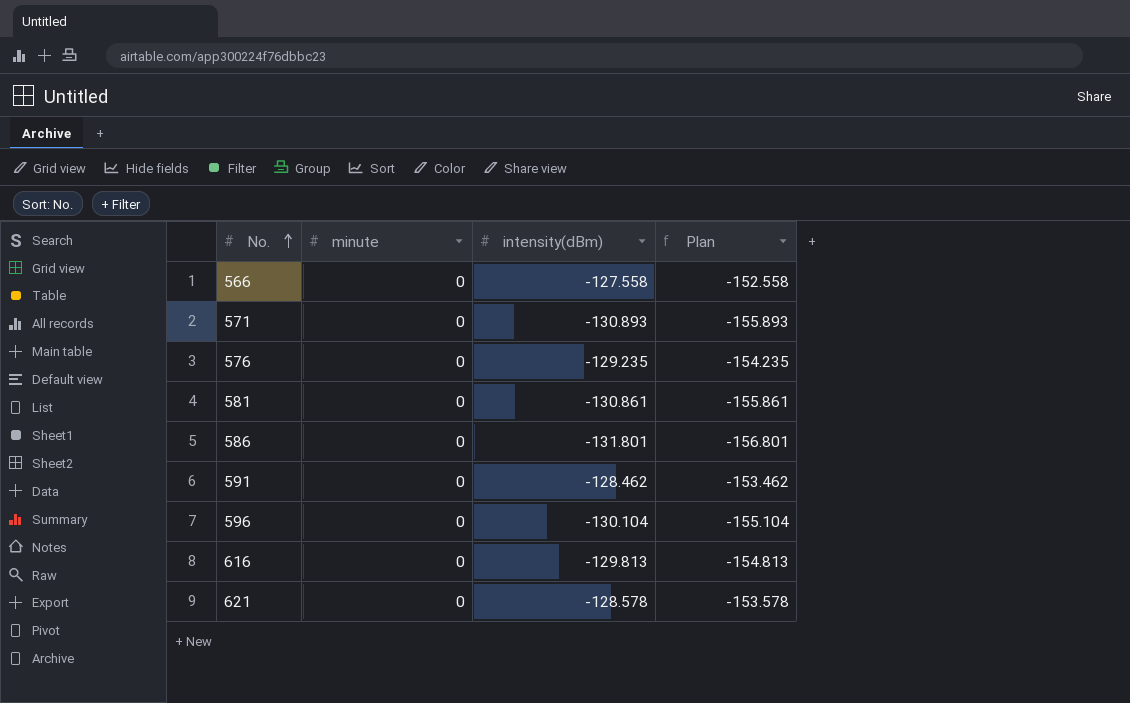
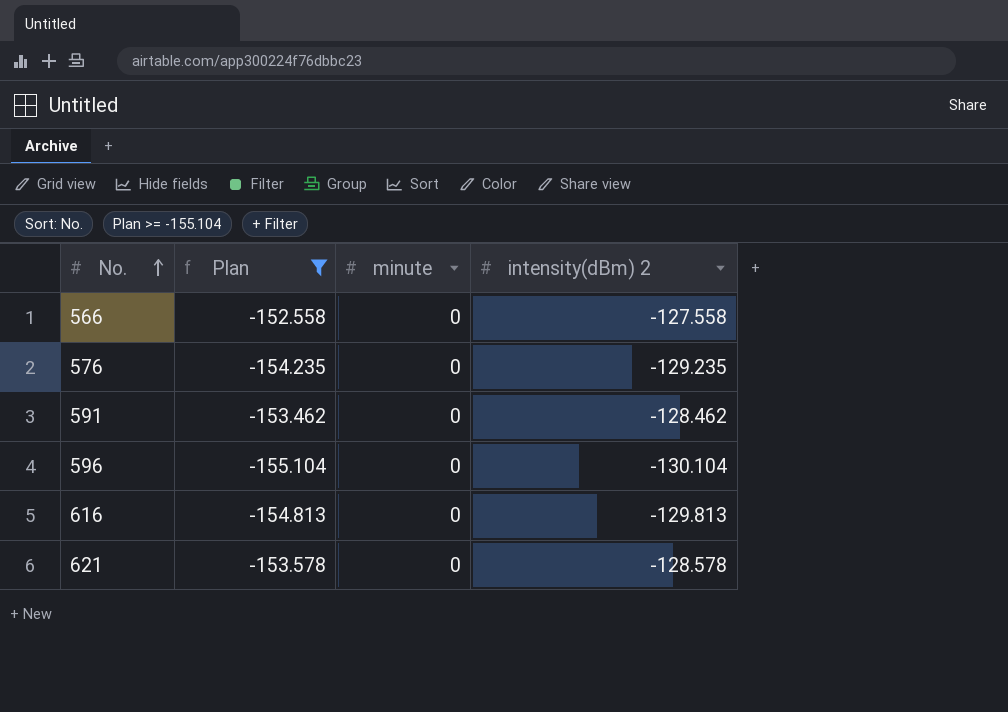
filter: none -> Plan >= -155.104
column Plan | position: 4 -> 2
column name: intensity(dBm) -> intensity(dBm) 2

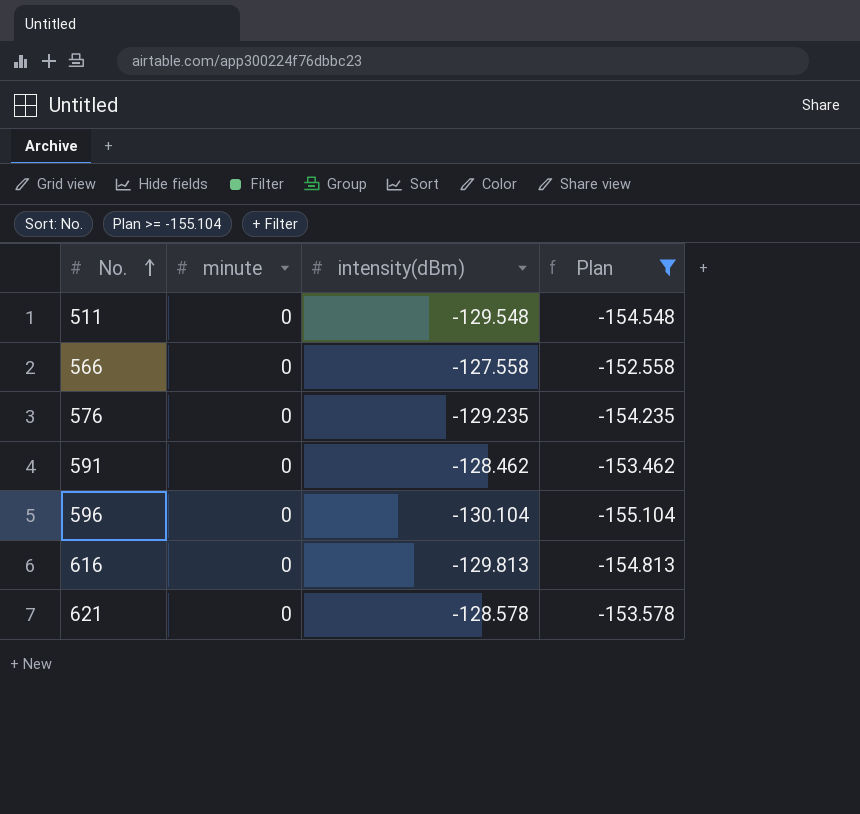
column name: intensity(dBm) 2 -> intensity(dBm)
column Plan | position: 2 -> 4
row 511: none -> 0 | -129.548 | -154.548

